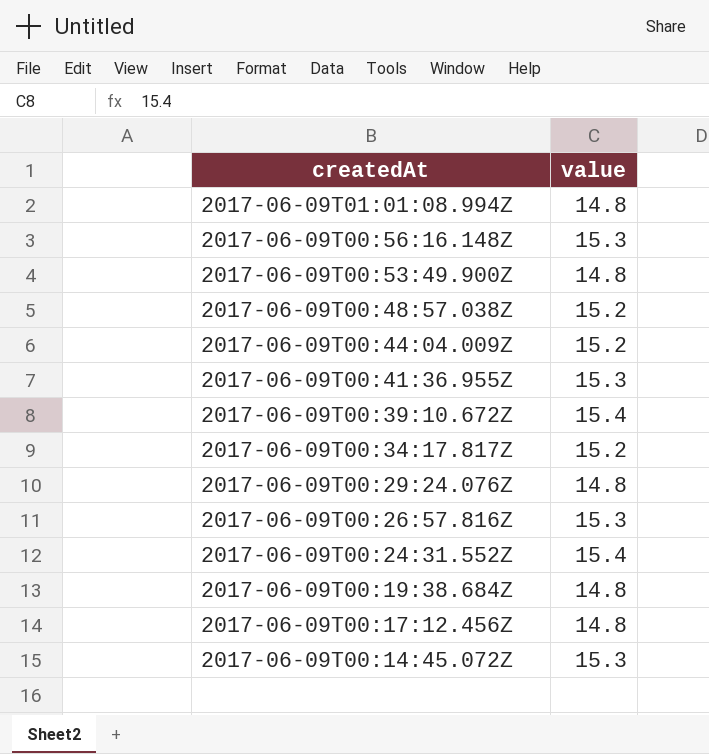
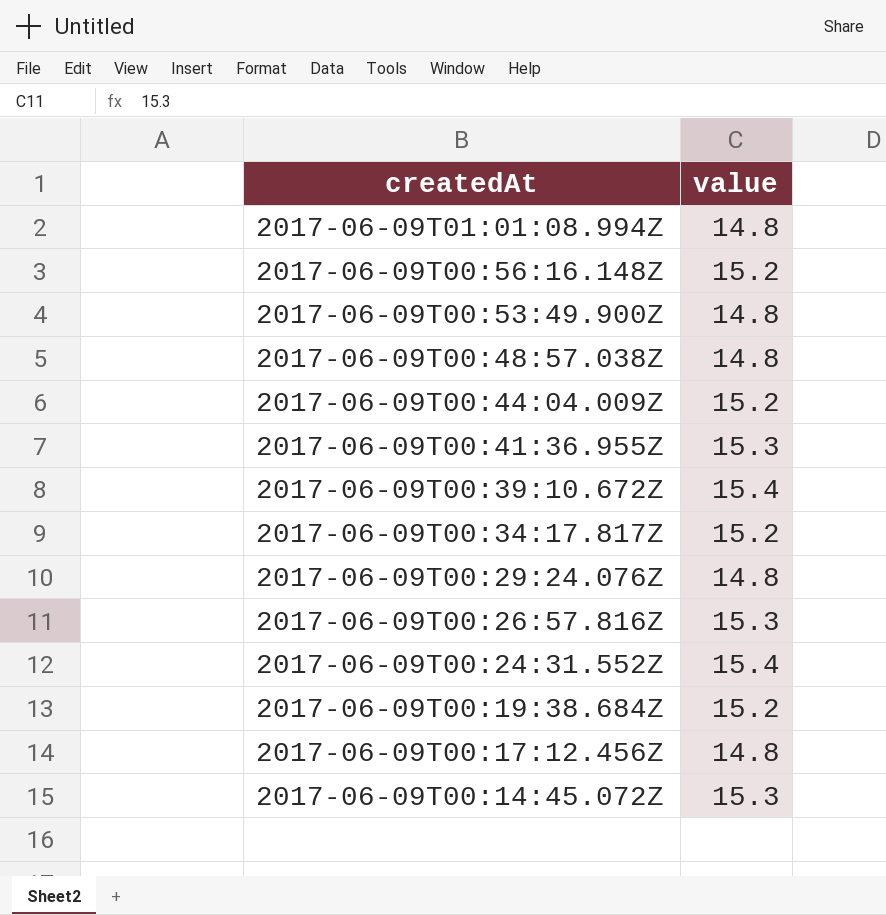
2017-06-09T00:56:16.148Z | value: 15.3 -> 15.2
2017-06-09T00:48:57.038Z | value: 15.2 -> 14.8
2017-06-09T00:19:38.684Z | value: 14.8 -> 15.2

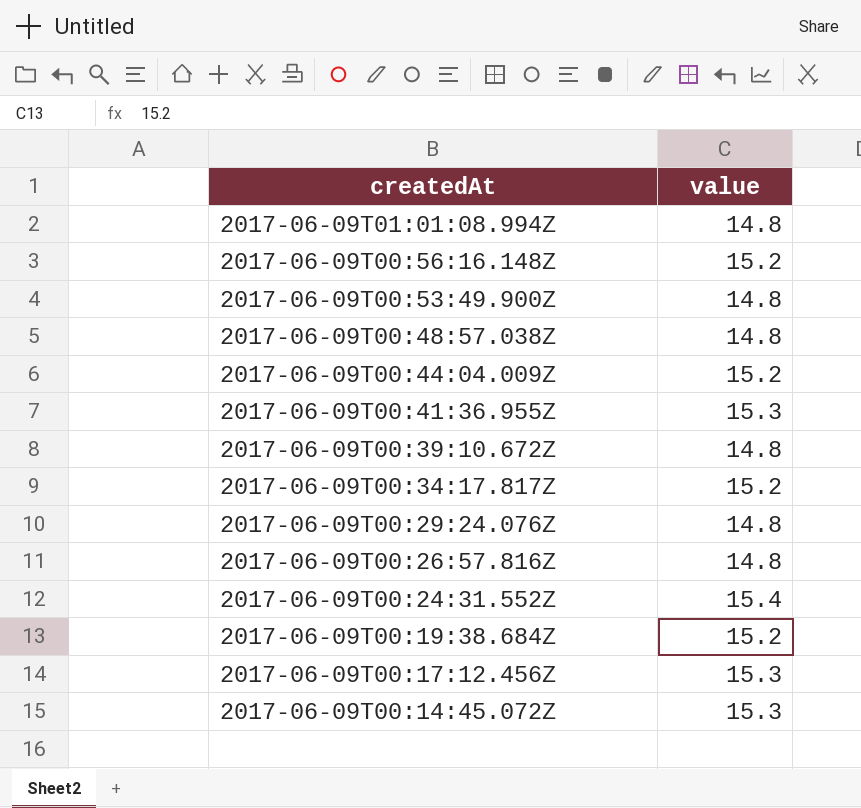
2017-06-09T00:39:10.672Z | value: 15.4 -> 14.8
2017-06-09T00:26:57.816Z | value: 15.3 -> 14.8
2017-06-09T00:17:12.456Z | value: 14.8 -> 15.3

